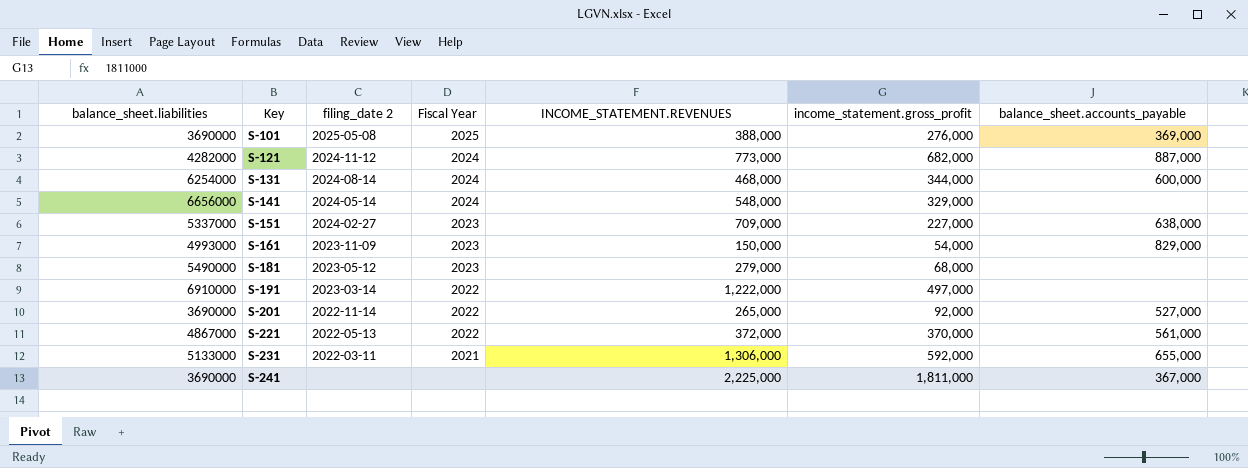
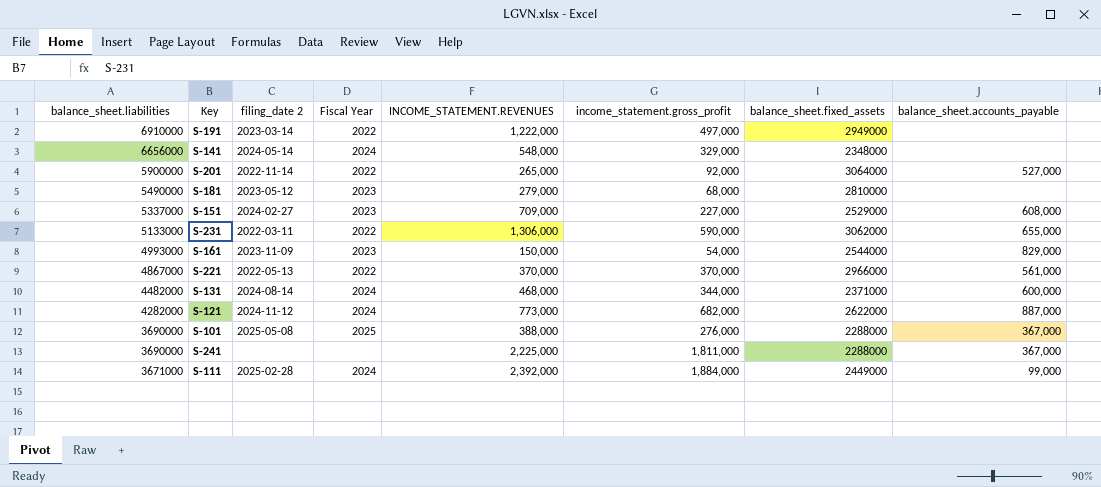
row order: Key ascending -> balance_sheet.liabilities descending
column balance_sheet.fixed_assets | position: none -> 7
S-201 | balance_sheet.liabilities: 3690000 -> 5900000
S-151 | balance_sheet.accounts_payable: 638,000 -> 608,000
S-231 | Fiscal Year: 2021 -> 2022
S-231 | income_statement.gross_profit: 592,000 -> 590,000
S-221 | INCOME_STATEMENT.REVENUES: 372,000 -> 370,000
S-131 | balance_sheet.liabilities: 6254000 -> 4482000
S-101 | balance_sheet.accounts_payable: 369,000 -> 367,000
row S-111: none -> 3671000 | 2025-02-28 | 2024 | 2,392,000 | 1,884,000 | 2449000 | 99,000

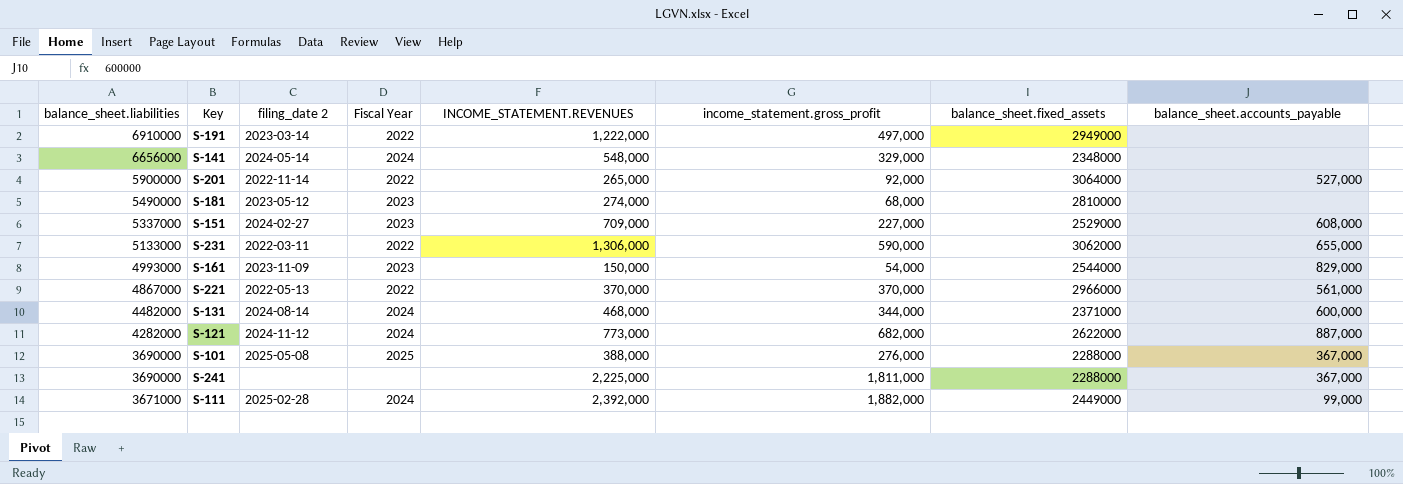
S-181 | INCOME_STATEMENT.REVENUES: 279,000 -> 274,000
S-111 | income_statement.gross_profit: 1,884,000 -> 1,882,000

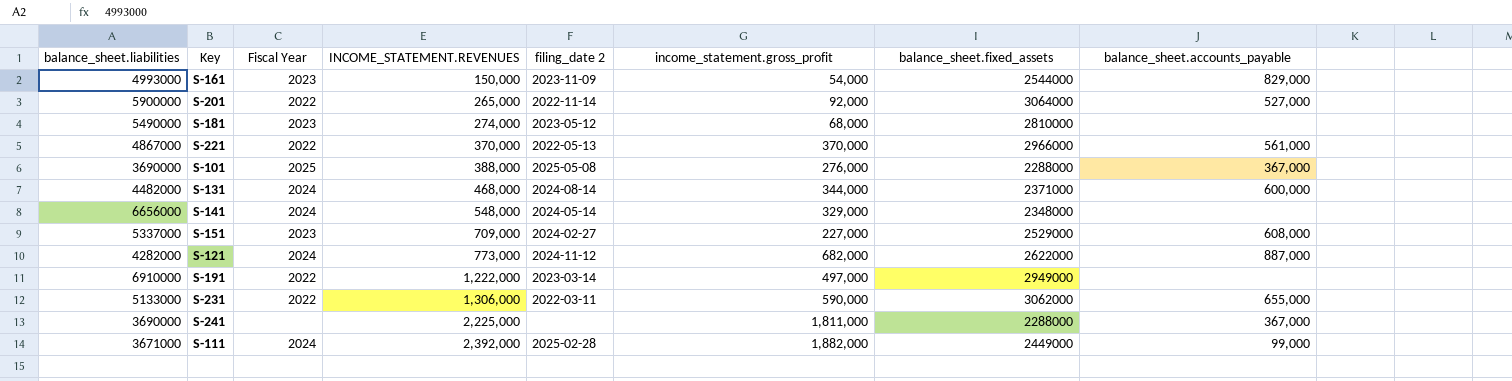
row order: balance_sheet.liabilities descending -> INCOME_STATEMENT.REVENUES ascending
column filing_date 2 | position: 3 -> 5

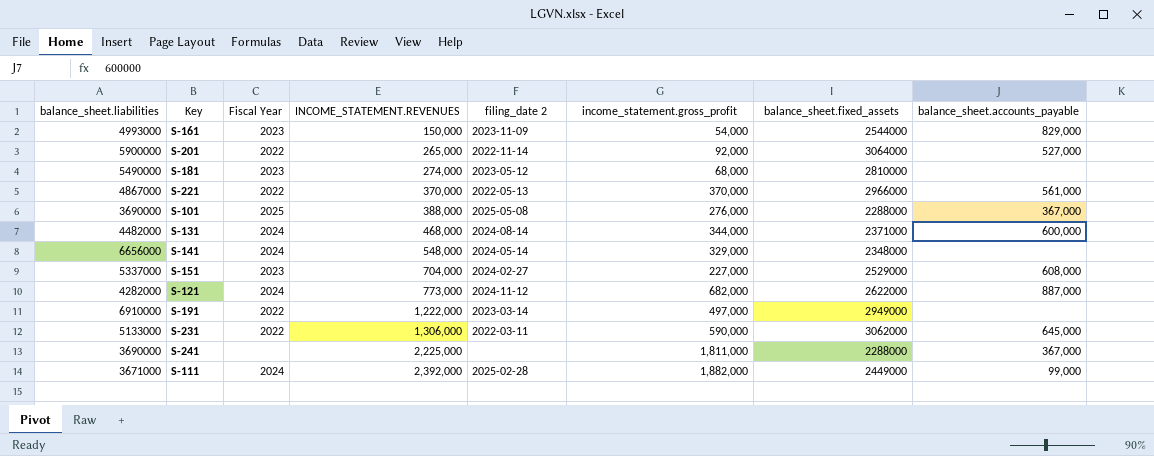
S-151 | INCOME_STATEMENT.REVENUES: 709,000 -> 704,000
S-231 | balance_sheet.accounts_payable: 655,000 -> 645,000

